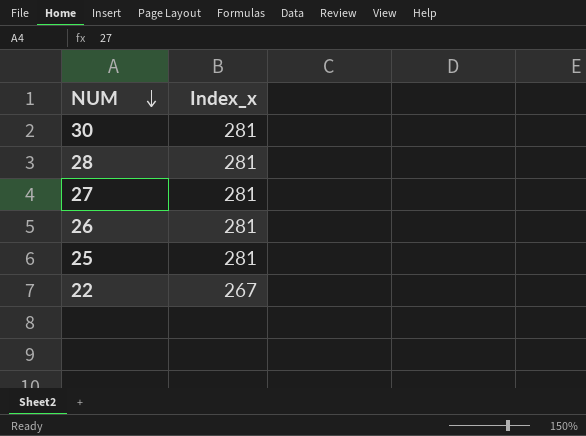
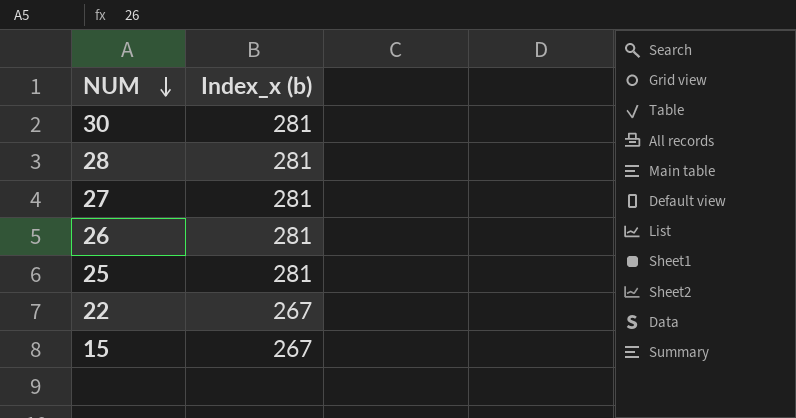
column name: Index_x -> Index_x (b)
row 15: none -> 267

